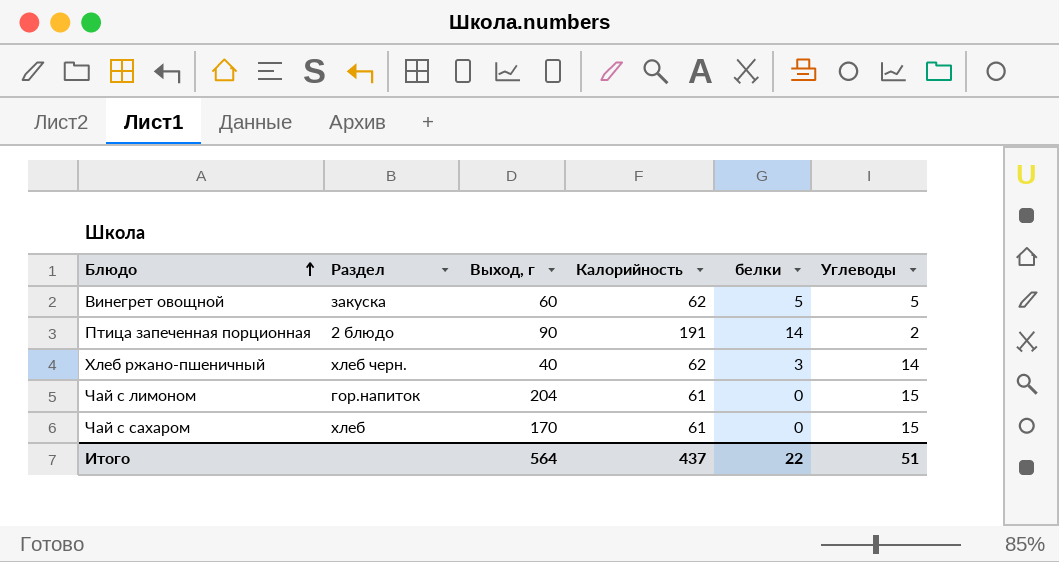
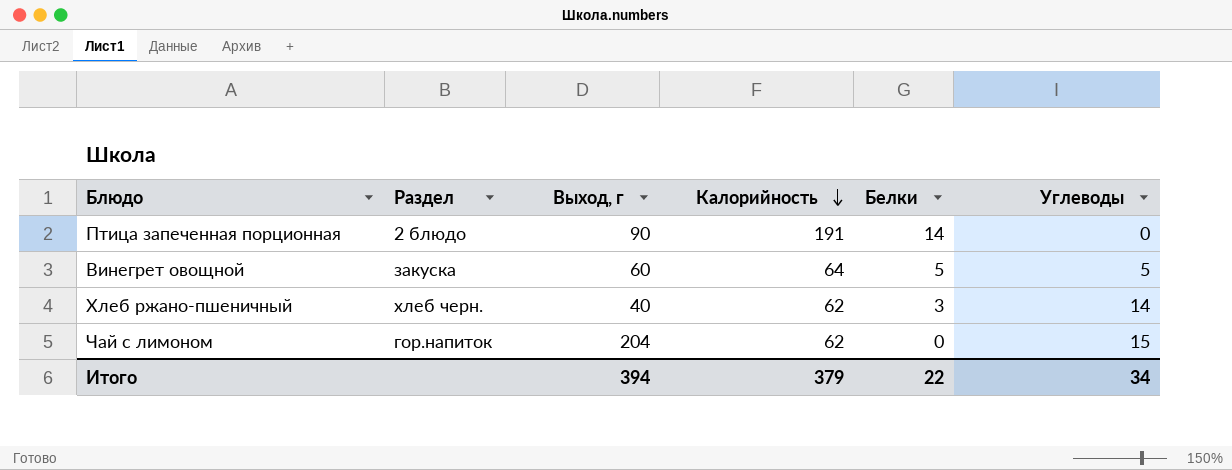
row order: Блюдо ascending -> Калорийность descending
column name: белки -> Белки
row Чай с сахаром: хлеб | 170 | 61 | 0 | 15 -> none
Птица запеченная порционная | Углеводы: 2 -> 0
Винегрет овощной | Калорийность: 62 -> 64
Чай с лимоном | Калорийность: 61 -> 62
Итого | Выход, г: 564 -> 394
Итого | Калорийность: 437 -> 379
Итого | Углеводы: 51 -> 34

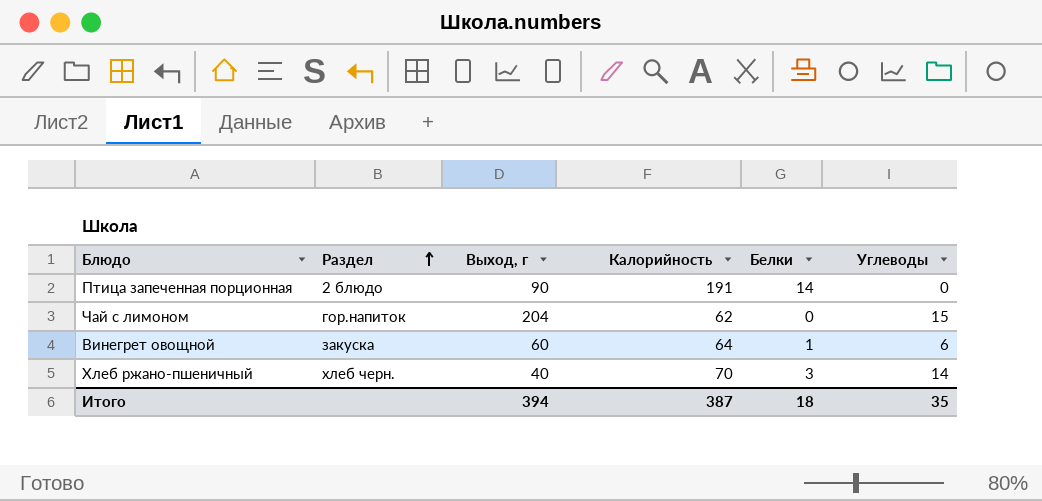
row order: Калорийность descending -> Раздел ascending
Винегрет овощной | Белки: 5 -> 1
Винегрет овощной | Углеводы: 5 -> 6
Хлеб ржано-пшеничный | Калорийность: 62 -> 70
Итого | Калорийность: 379 -> 387
Итого | Белки: 22 -> 18
Итого | Углеводы: 34 -> 35

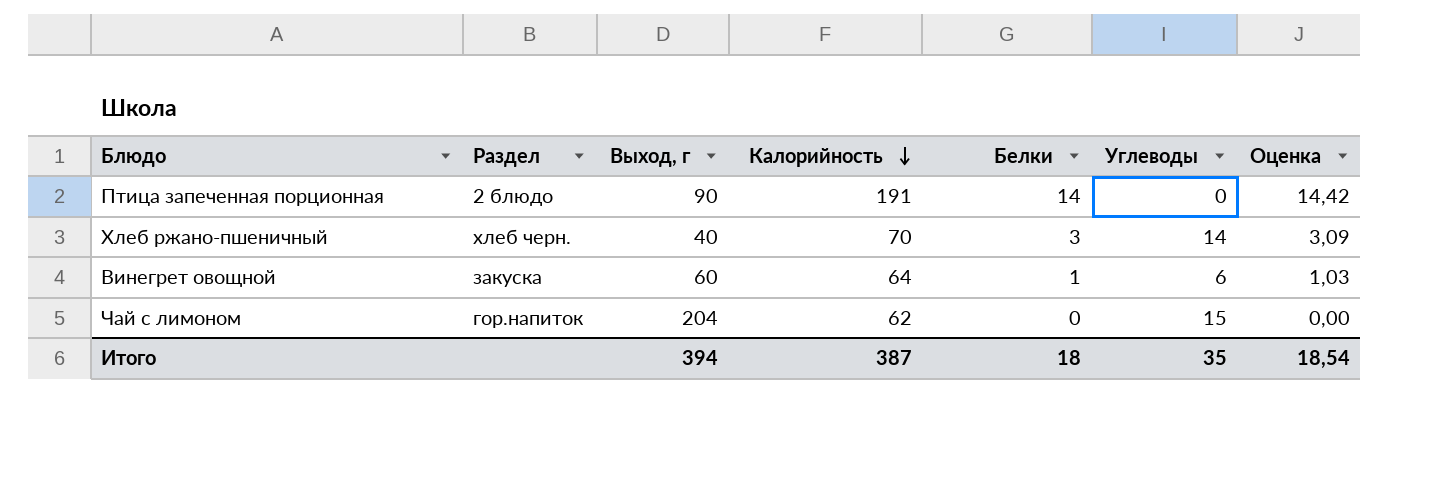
row order: Раздел ascending -> Калорийность descending
column Оценка | formula: none -> [Белки] * 1,03

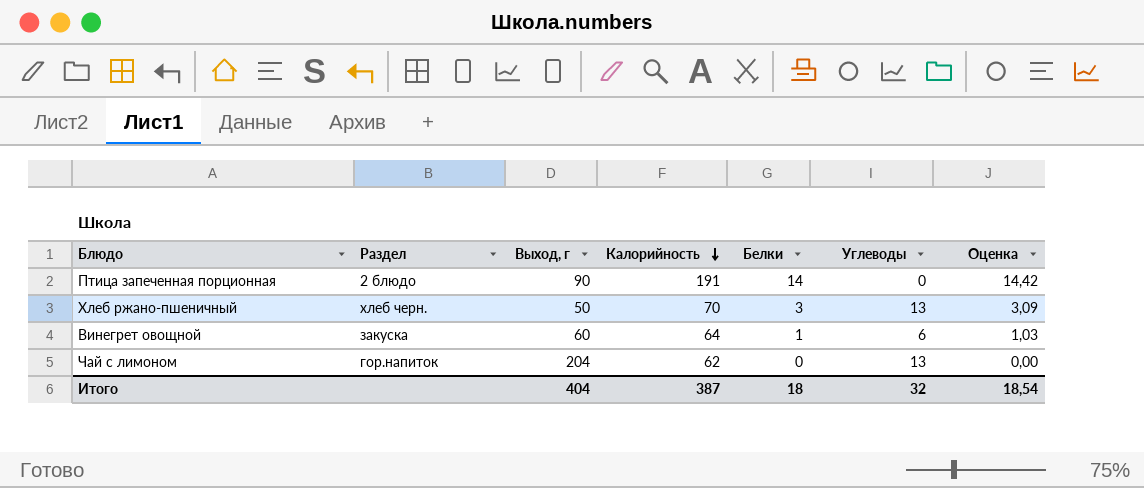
Хлеб ржано-пшеничный | Выход, г: 40 -> 50
Хлеб ржано-пшеничный | Углеводы: 14 -> 13
Чай с лимоном | Углеводы: 15 -> 13
Итого | Выход, г: 394 -> 404
Итого | Углеводы: 35 -> 32

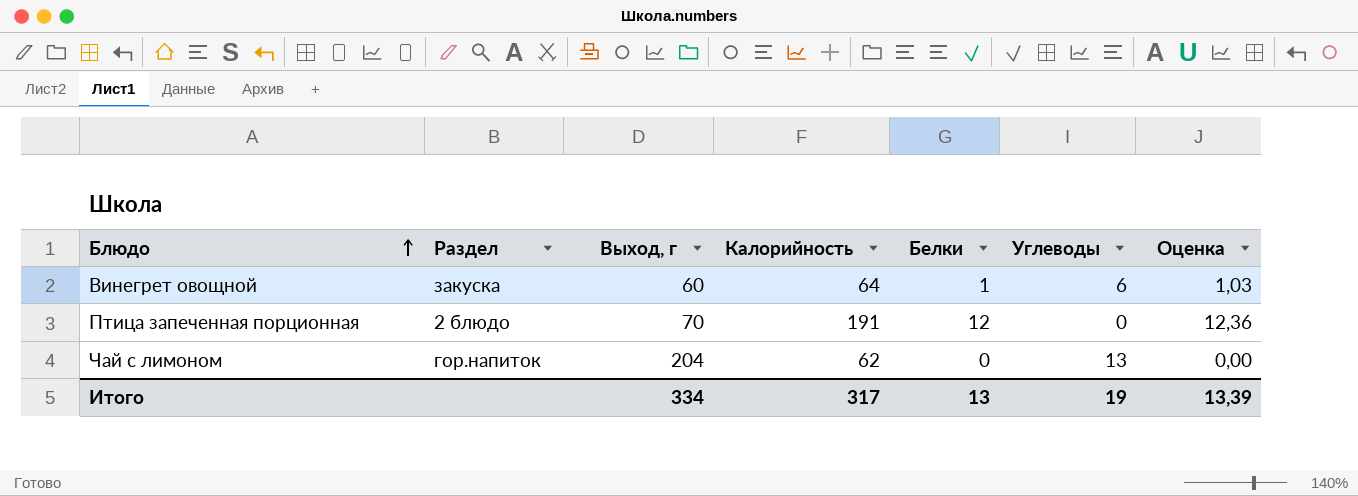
row order: Калорийность descending -> Блюдо ascending
row Хлеб ржано-пшеничный: хлеб черн. | 50 | 70 | 3 | 13 | 3,09 -> none
Птица запеченная порционная | Выход, г: 90 -> 70
Птица запеченная порционная | Белки: 14 -> 12
Птица запеченная порционная | Оценка: 14,42 -> 12,36
Итого | Выход, г: 404 -> 334
Итого | Калорийность: 387 -> 317
Итого | Белки: 18 -> 13
Итого | Углеводы: 32 -> 19
Итого | Оценка: 18,54 -> 13,39

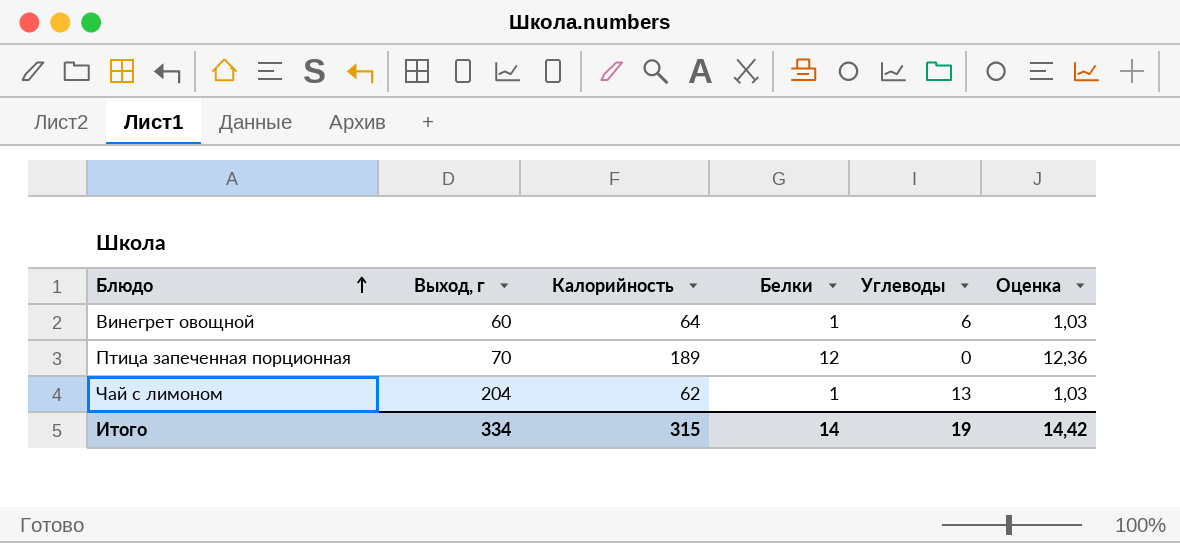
column Раздел | position: 2 -> none
Птица запеченная порционная | Калорийность: 191 -> 189
Чай с лимоном | Белки: 0 -> 1
Чай с лимоном | Оценка: 0,00 -> 1,03
Итого | Калорийность: 317 -> 315
Итого | Белки: 13 -> 14
Итого | Оценка: 13,39 -> 14,42

